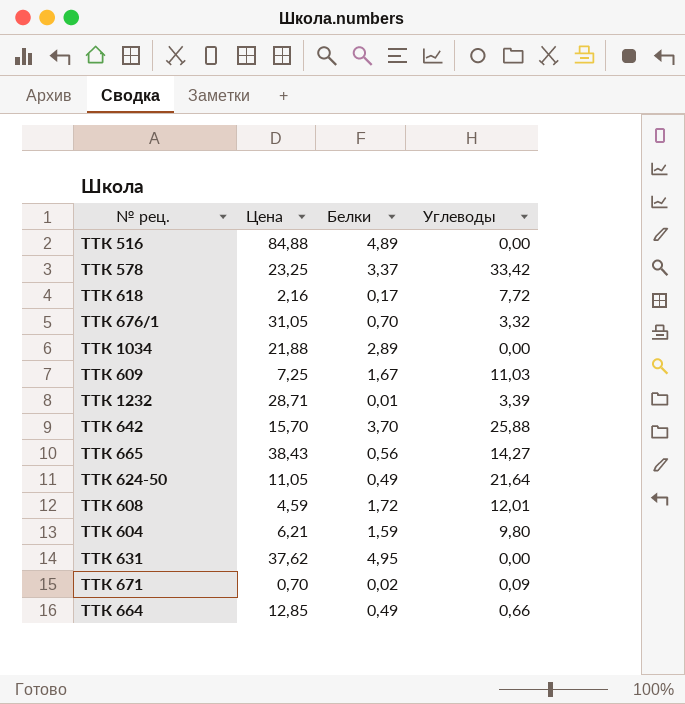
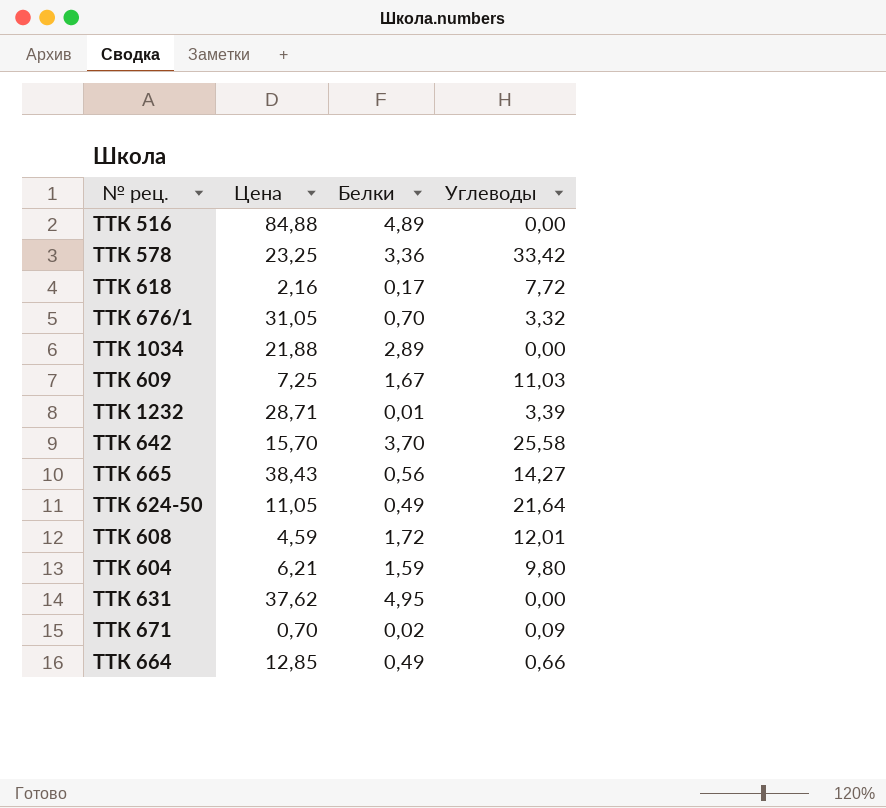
ТТК 578 | Белки: 3,37 -> 3,36
ТТК 642 | Углеводы: 25,88 -> 25,58

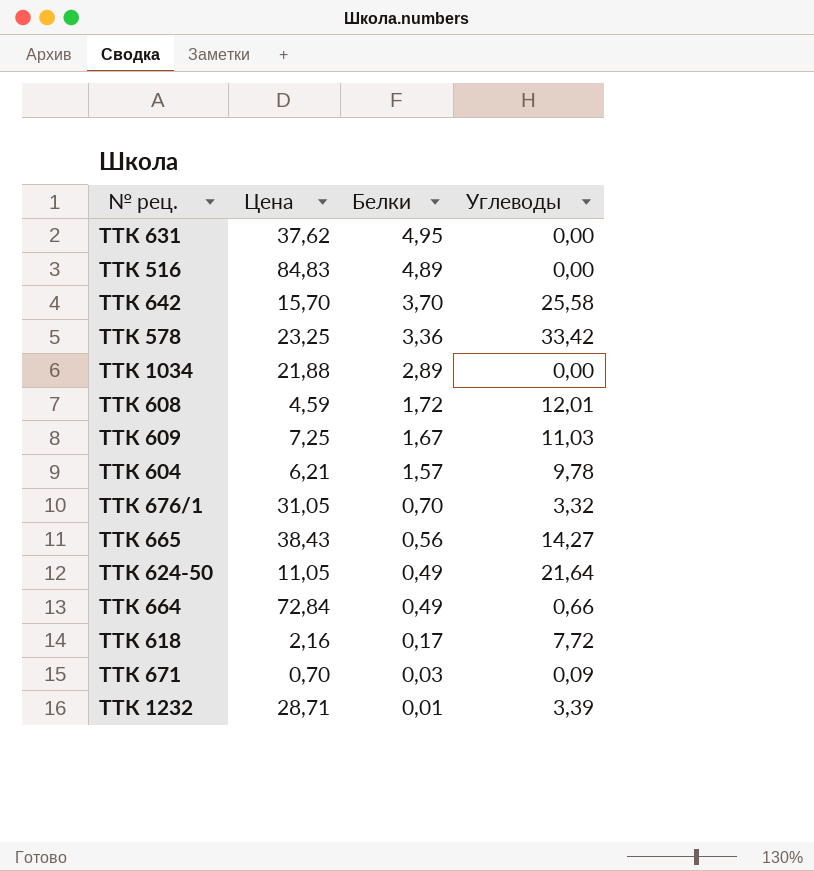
row order: none -> Белки descending
ТТК 516 | Цена: 84,88 -> 84,83
ТТК 604 | Белки: 1,59 -> 1,57
ТТК 604 | Углеводы: 9,80 -> 9,78
ТТК 664 | Цена: 12,85 -> 72,84
ТТК 671 | Белки: 0,02 -> 0,03

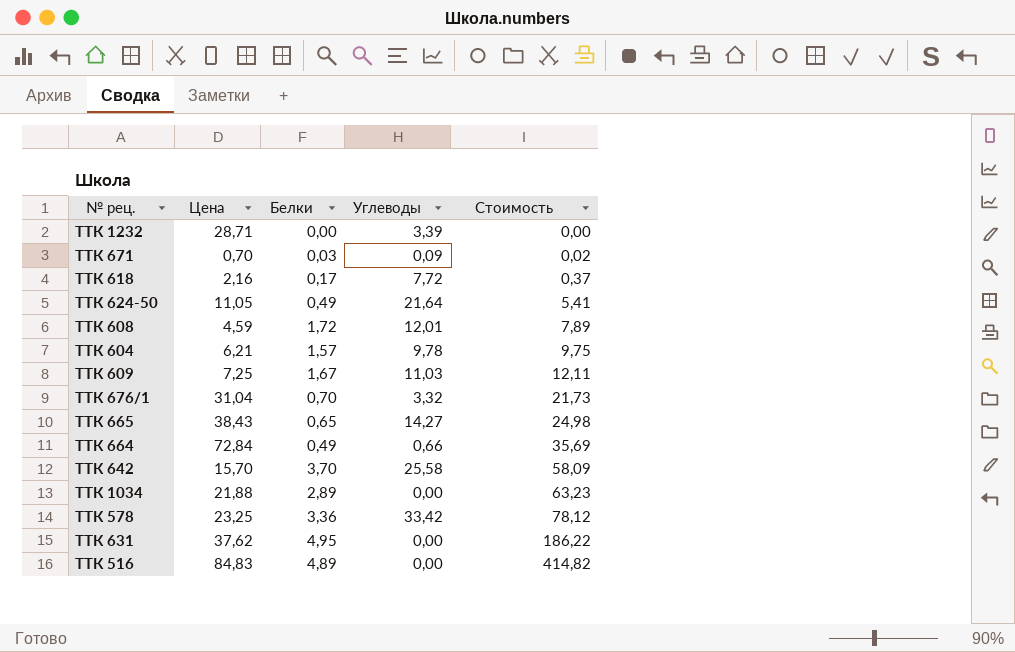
row order: Белки descending -> Стоимость ascending
column Стоимость | formula: none -> [Цена] * [Белки]
ТТК 1232 | Белки: 0,01 -> 0,00
ТТК 676/1 | Цена: 31,05 -> 31,04
ТТК 665 | Белки: 0,56 -> 0,65

